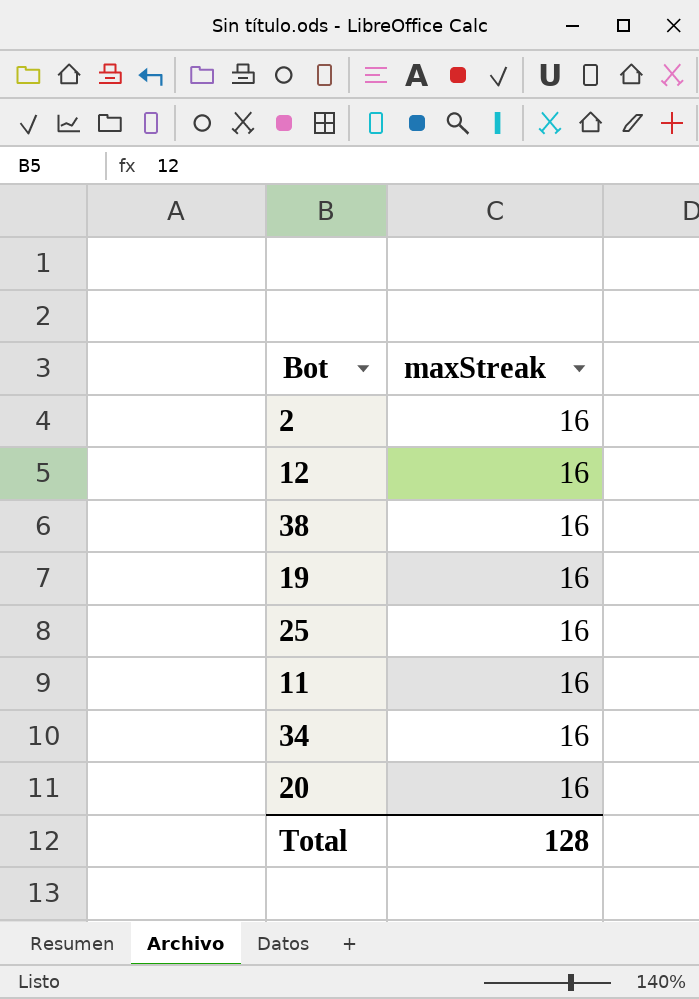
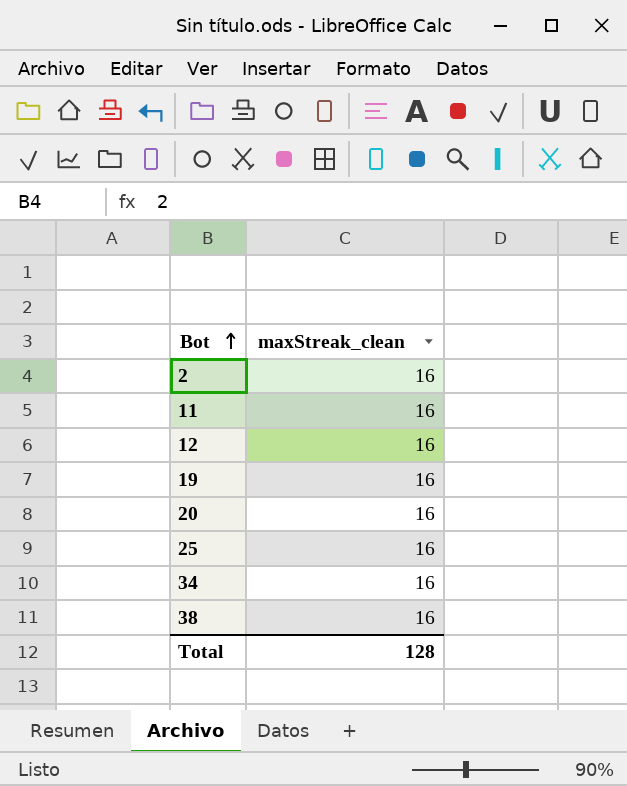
row order: none -> Bot ascending
column name: maxStreak -> maxStreak_clean

